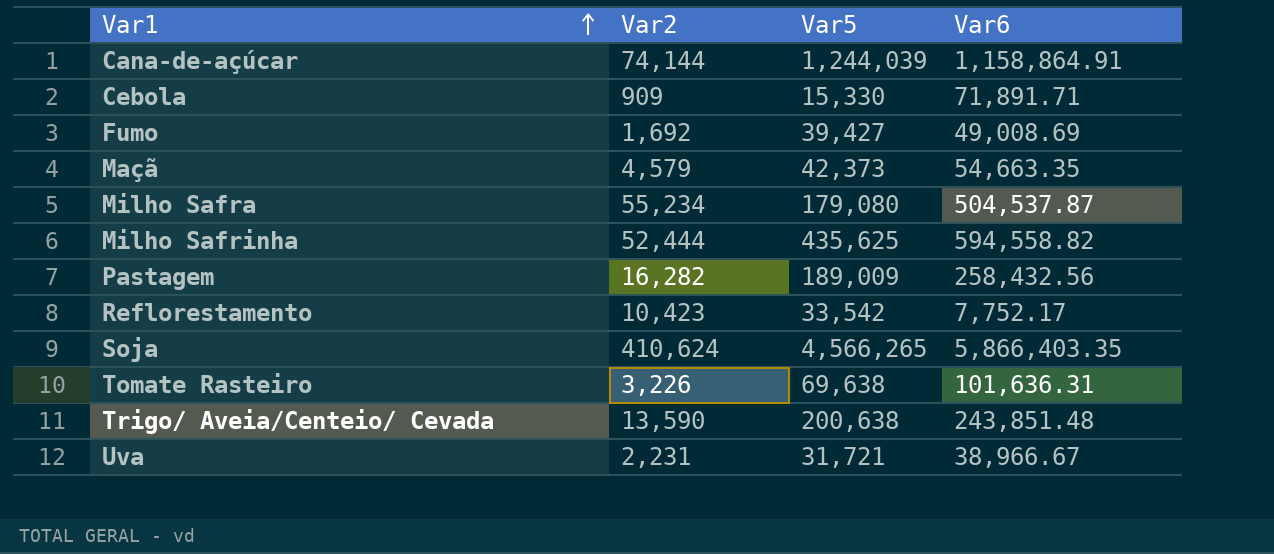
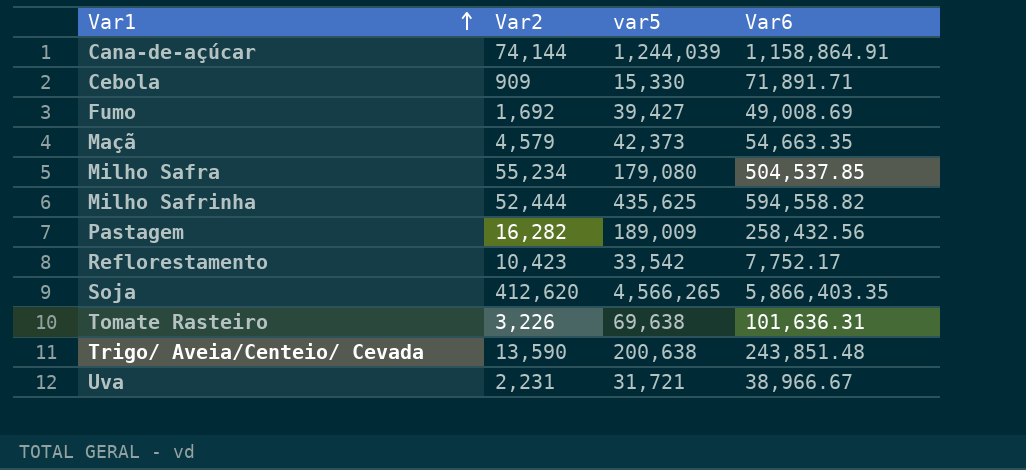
column name: Var5 -> var5
Milho Safra | Var6: 504,537.87 -> 504,537.85
Soja | Var2: 410,624 -> 412,620

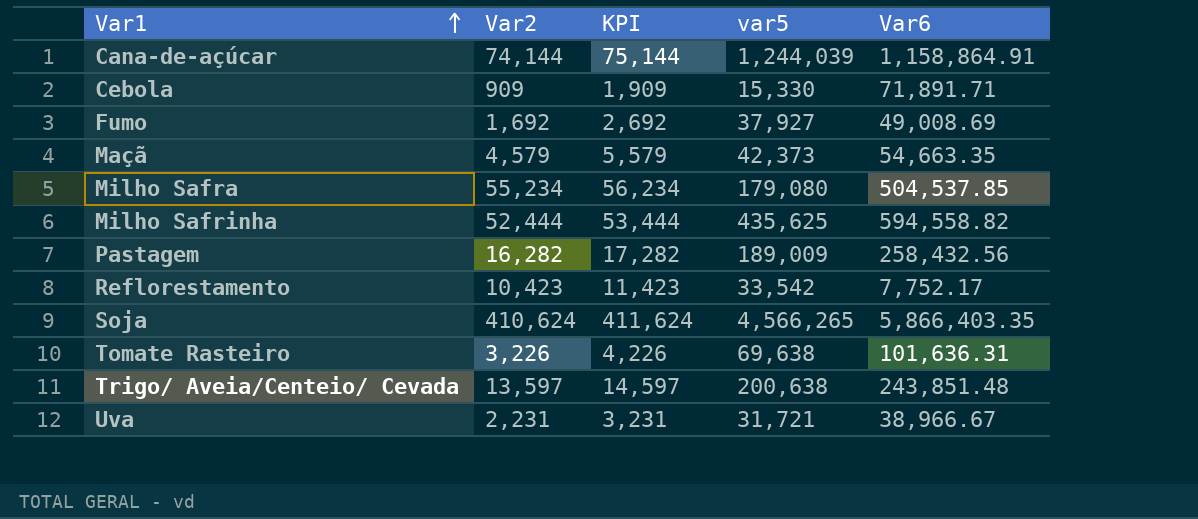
column KPI | formula: none -> [Var2] + 1000
Fumo | var5: 39,427 -> 37,927
Soja | Var2: 412,620 -> 410,624
Trigo/ Aveia/Centeio/ Cevada | Var2: 13,590 -> 13,597

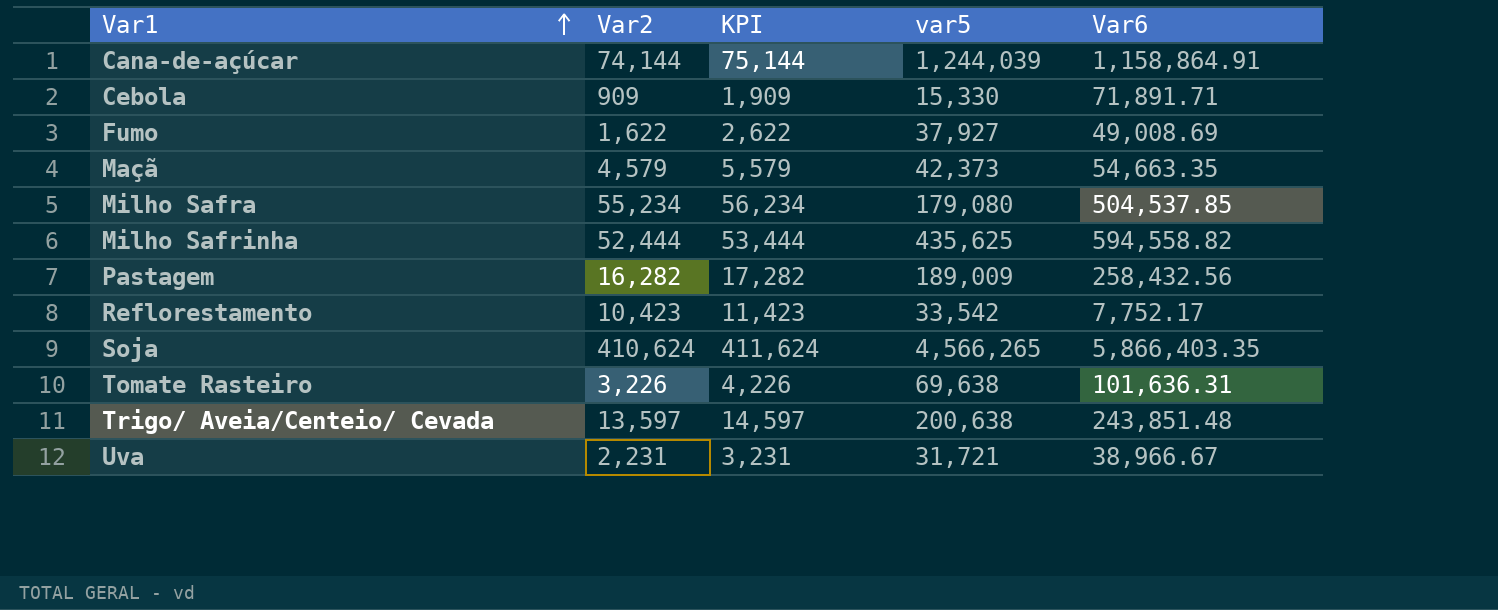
Fumo | Var2: 1,692 -> 1,622
Fumo | KPI: 2,692 -> 2,622

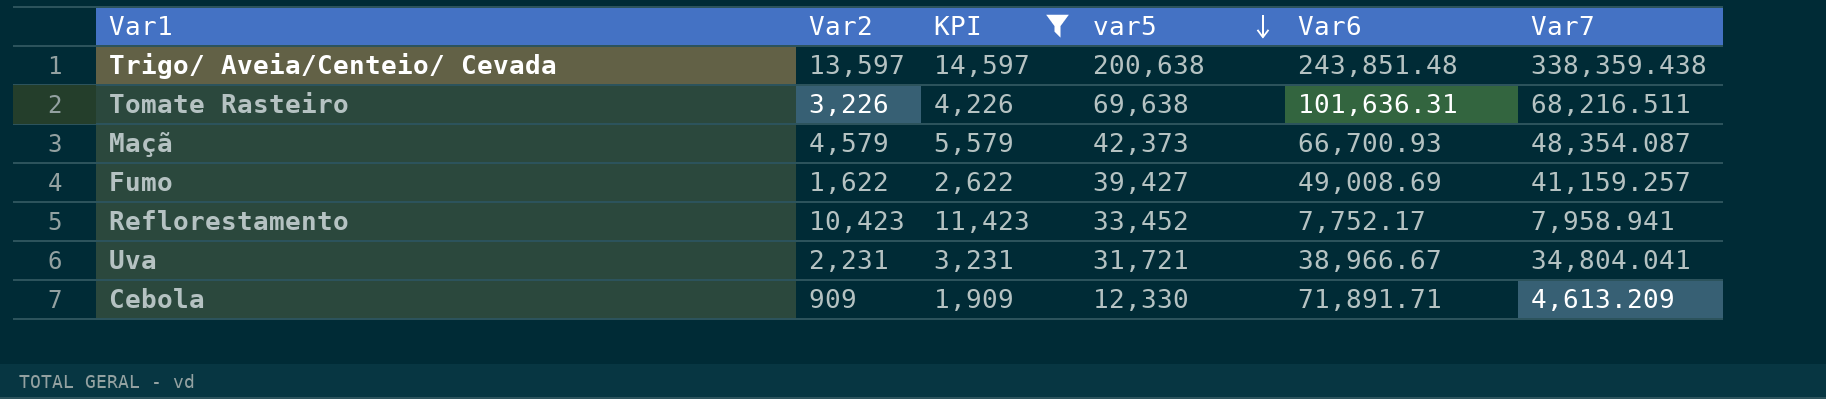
filter: none -> KPI <= 14,597
row order: Var1 ascending -> var5 descending
column Var7 | position: none -> 6
Maçã | Var6: 54,663.35 -> 66,700.93
Fumo | var5: 37,927 -> 39,427
Reflorestamento | var5: 33,542 -> 33,452
Cebola | var5: 15,330 -> 12,330

